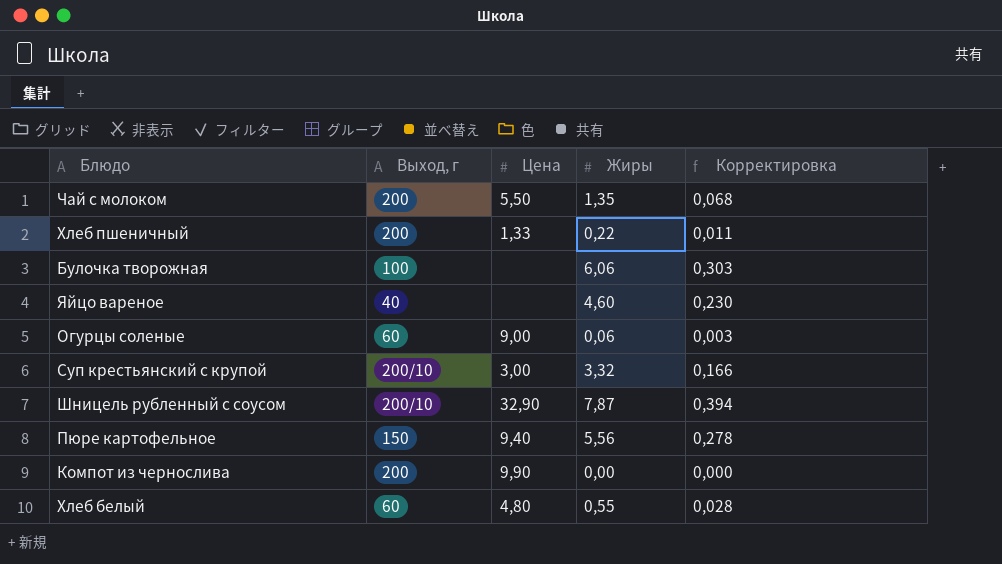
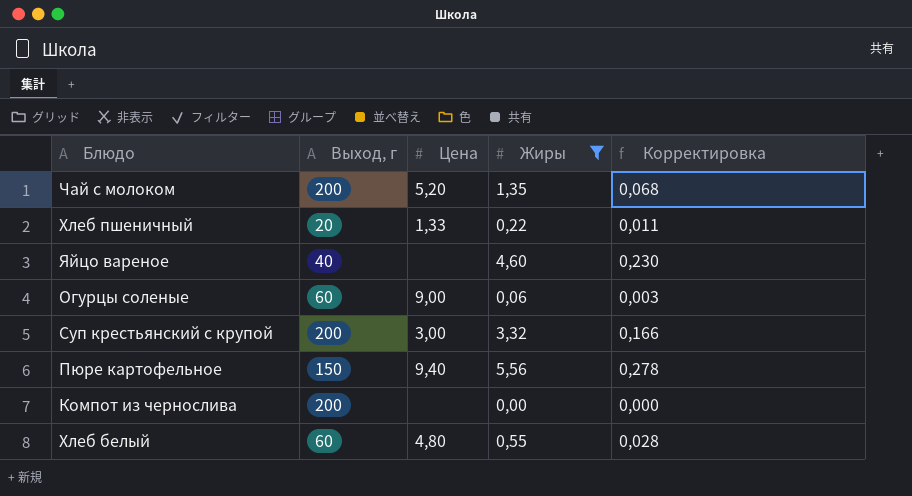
filter: none -> Жиры <= 5,56
Чай с молоком | Цена: 5,50 -> 5,20
Хлеб пшеничный | Выход, г: 200 -> 20
Суп крестьянский с крупой | Выход, г: 200/10 -> 200
Компот из чернослива | Цена: 9,90 -> none

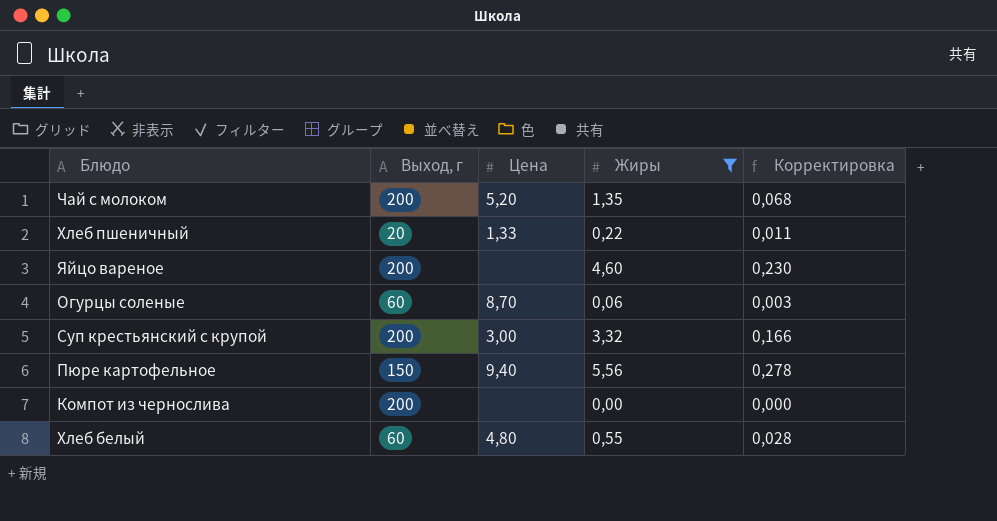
Яйцо вареное | Выход, г: 40 -> 200
Огурцы соленые | Цена: 9,00 -> 8,70

